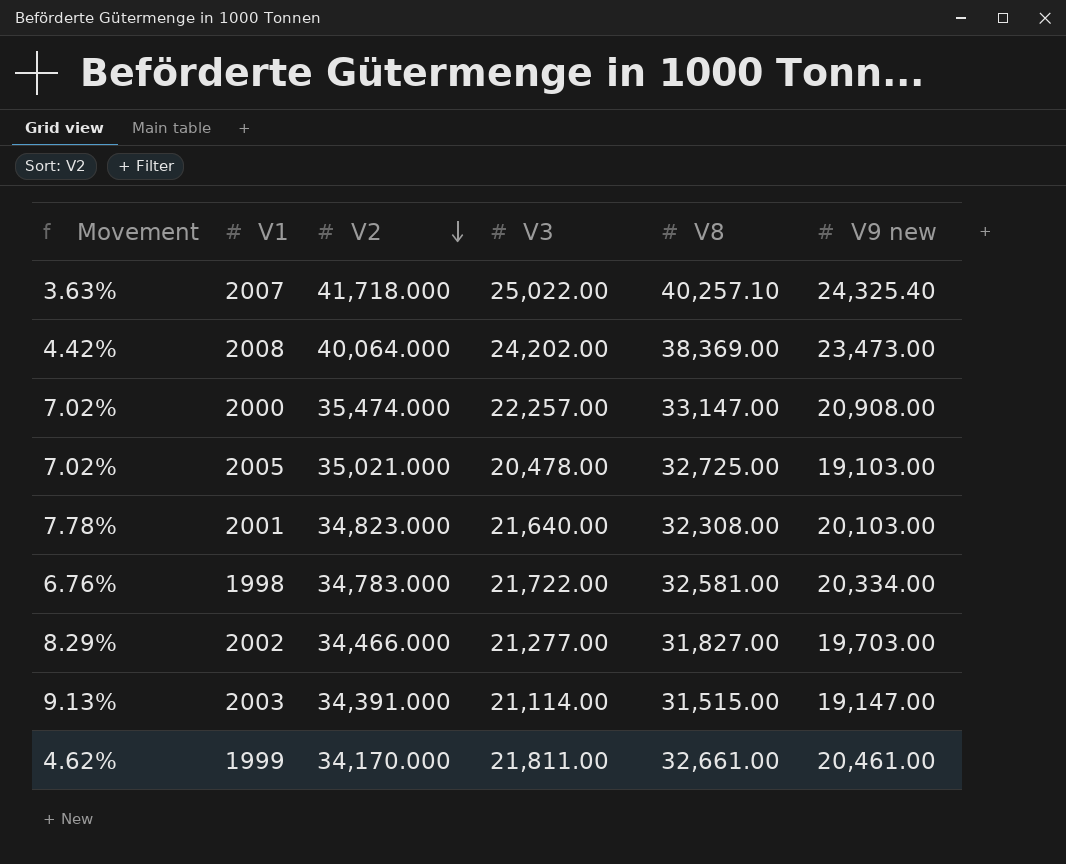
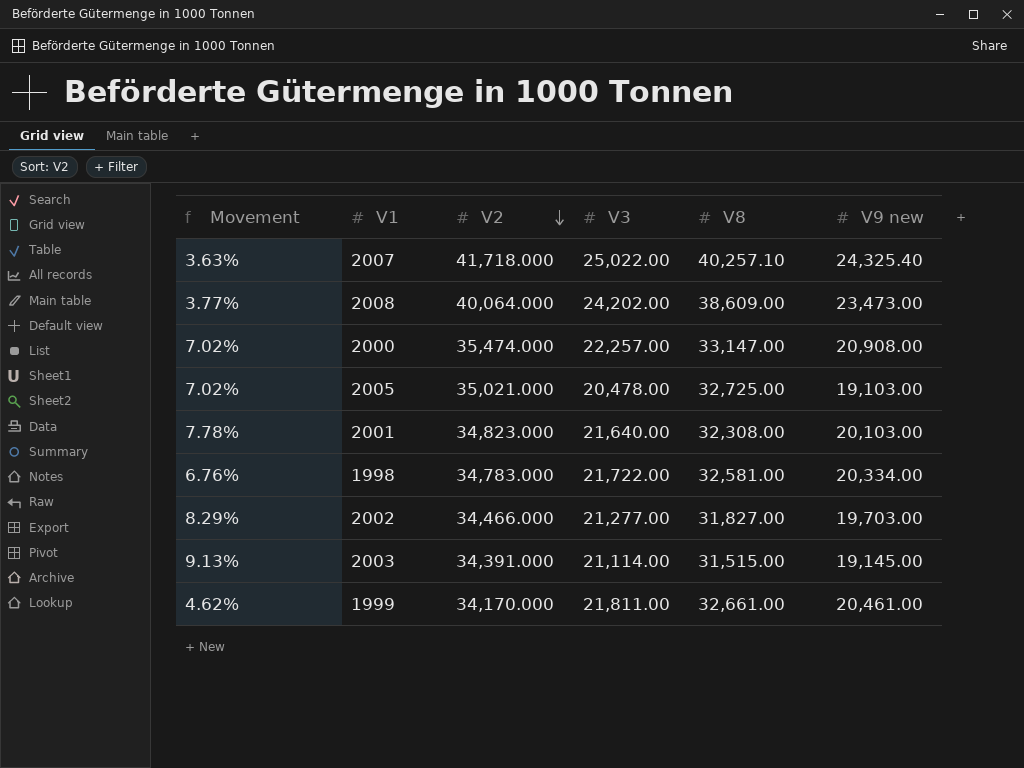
2008 | Movement: 4.42% -> 3.77%
2008 | V8: 38,369.00 -> 38,609.00
2003 | V9 new: 19,147.00 -> 19,145.00

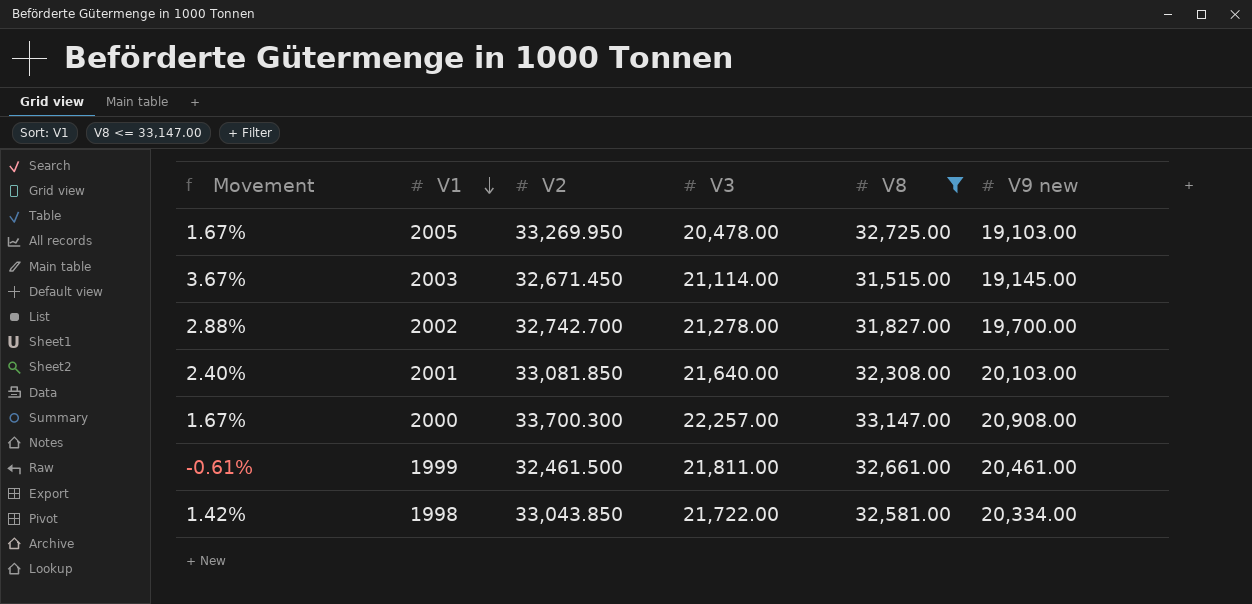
filter: none -> V8 <= 33,147.00
row order: V2 descending -> V1 descending
2005 | Movement: 7.02% -> 1.67%
2005 | V2: 35,021.000 -> 33,269.950
2003 | Movement: 9.13% -> 3.67%
2003 | V2: 34,391.000 -> 32,671.450
2002 | Movement: 8.29% -> 2.88%
2002 | V2: 34,466.000 -> 32,742.700
2002 | V3: 21,277.00 -> 21,278.00
2002 | V9 new: 19,703.00 -> 19,700.00
2001 | Movement: 7.78% -> 2.40%
2001 | V2: 34,823.000 -> 33,081.850
2000 | Movement: 7.02% -> 1.67%
2000 | V2: 35,474.000 -> 33,700.300
1999 | Movement: 4.62% -> -0.61%
1999 | V2: 34,170.000 -> 32,461.500
1998 | Movement: 6.76% -> 1.42%
1998 | V2: 34,783.000 -> 33,043.850

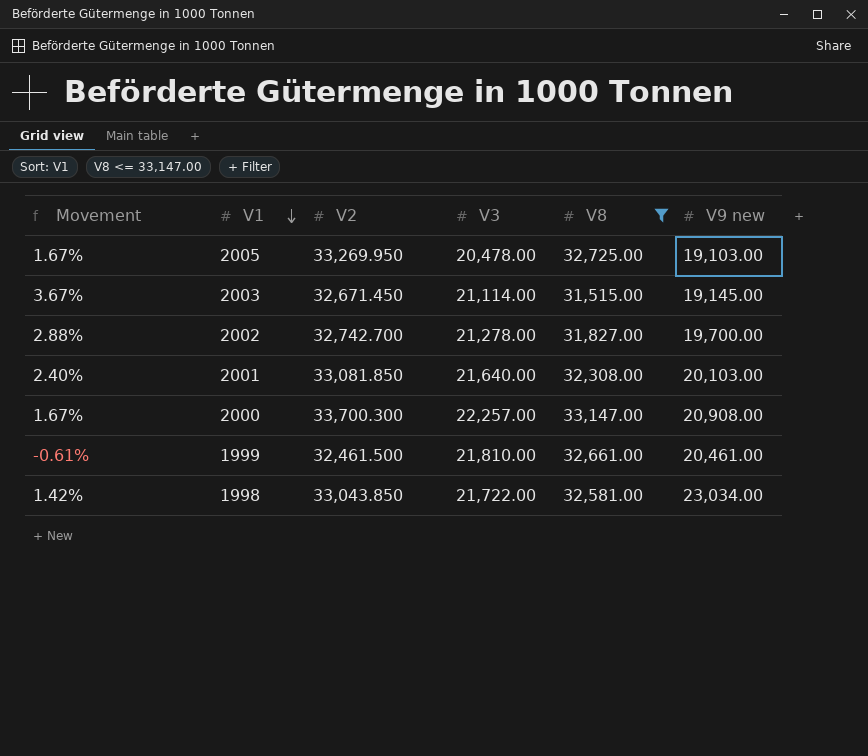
1999 | V3: 21,811.00 -> 21,810.00
1998 | V9 new: 20,334.00 -> 23,034.00

